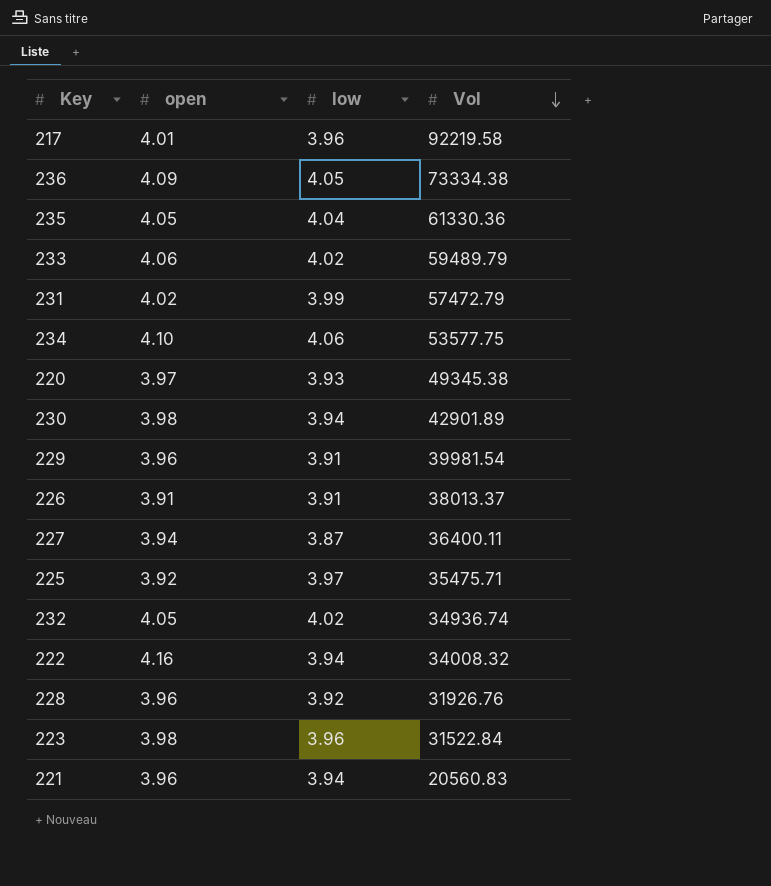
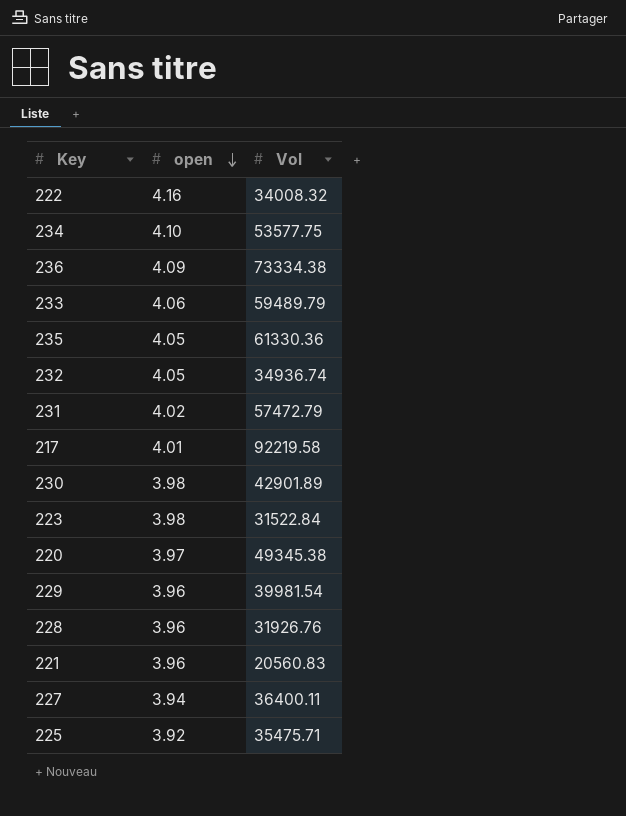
row order: Vol descending -> open descending
column low | position: 3 -> none
row 226: 3.91 | 3.91 | 38013.37 -> none

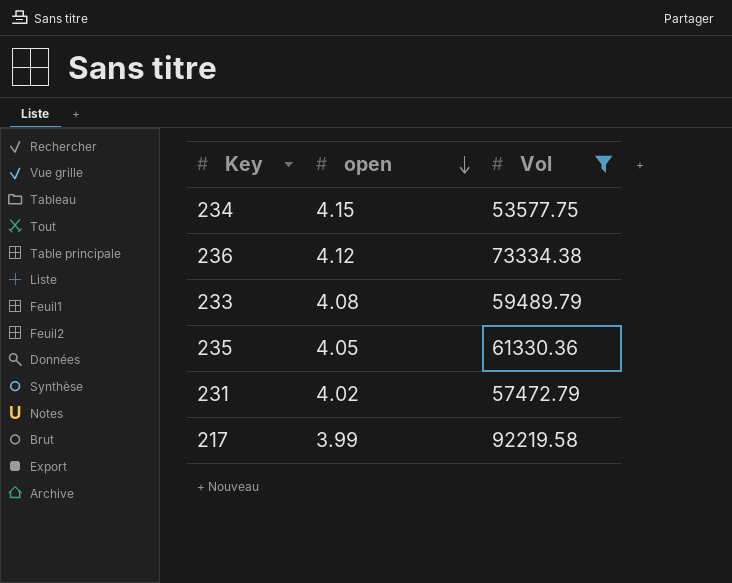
filter: none -> Vol >= 53577.75
234 | open: 4.10 -> 4.15
236 | open: 4.09 -> 4.12
233 | open: 4.06 -> 4.08
217 | open: 4.01 -> 3.99

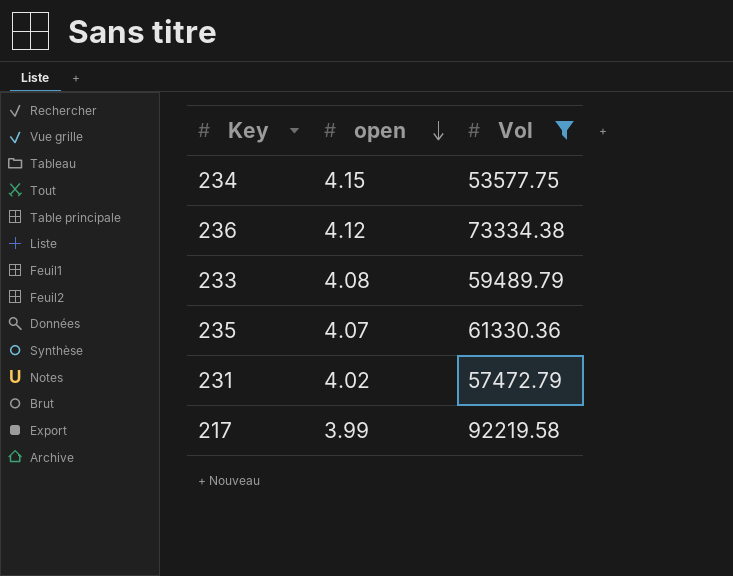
235 | open: 4.05 -> 4.07

